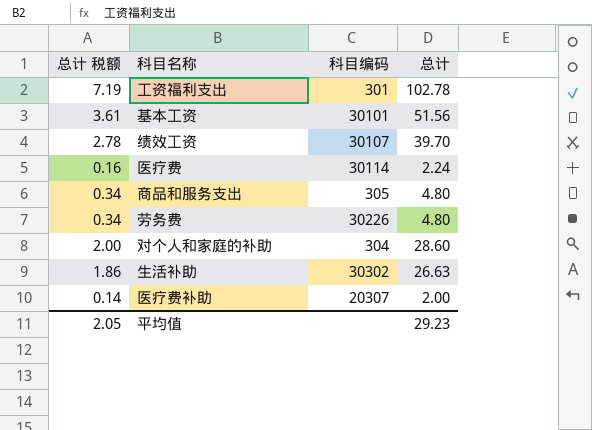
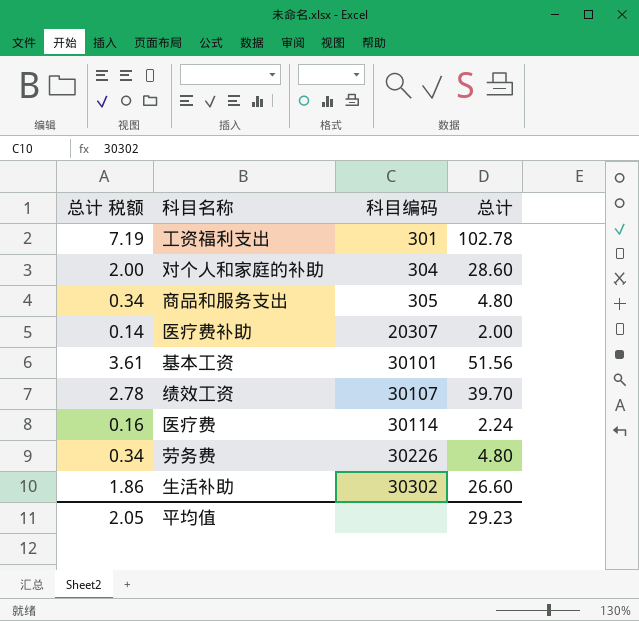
row order: none -> 科目编码 ascending
生活补助 | 总计: 26.63 -> 26.60

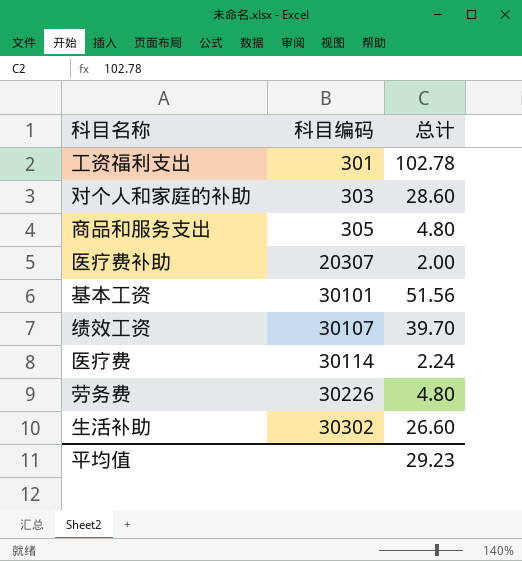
column 总计 税额 | formula: [总计] * 0.07 -> none
对个人和家庭的补助 | 科目编码: 304 -> 303

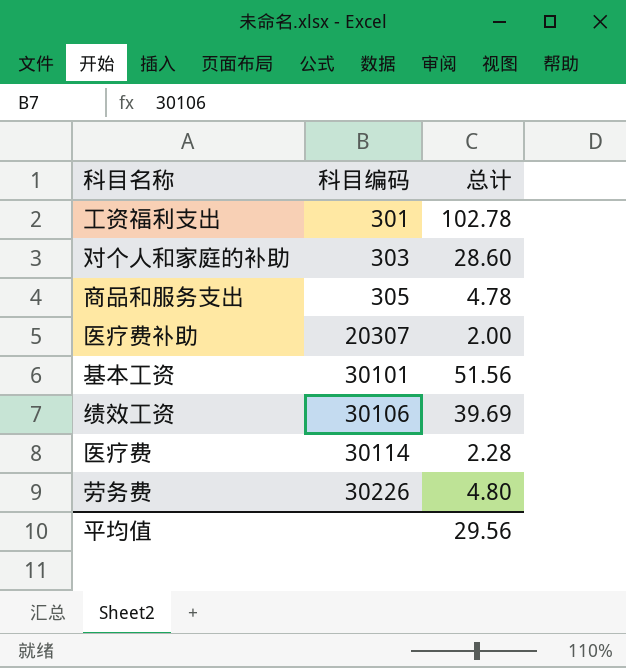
row 生活补助: 30302 | 26.60 -> none
商品和服务支出 | 总计: 4.80 -> 4.78
绩效工资 | 科目编码: 30107 -> 30106
绩效工资 | 总计: 39.70 -> 39.69
医疗费 | 总计: 2.24 -> 2.28
平均值 | 总计: 29.23 -> 29.56

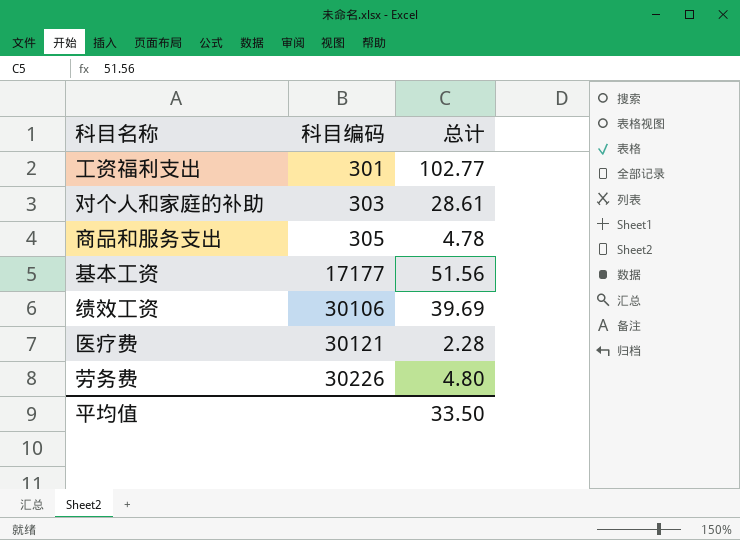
row 医疗费补助: 20307 | 2.00 -> none
工资福利支出 | 总计: 102.78 -> 102.77
对个人和家庭的补助 | 总计: 28.60 -> 28.61
基本工资 | 科目编码: 30101 -> 17177
医疗费 | 科目编码: 30114 -> 30121
平均值 | 总计: 29.56 -> 33.50

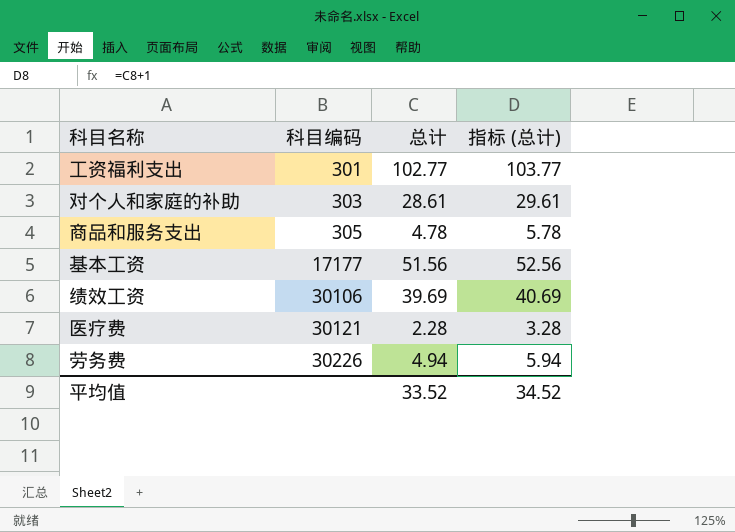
column 指标 (总计) | formula: none -> [总计] + 1
劳务费 | 总计: 4.80 -> 4.94
平均值 | 总计: 33.50 -> 33.52

